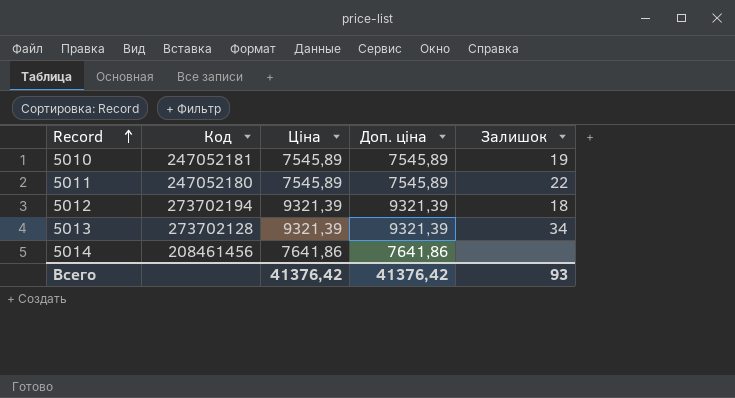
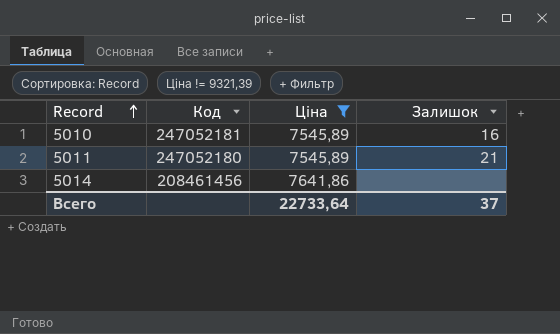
filter: none -> Ціна != 9321,39
column Доп. ціна | position: 4 -> none
5010 | Залишок: 19 -> 16
5011 | Залишок: 22 -> 21
Всего | Ціна: 41376,42 -> 22733,64
Всего | Залишок: 93 -> 37

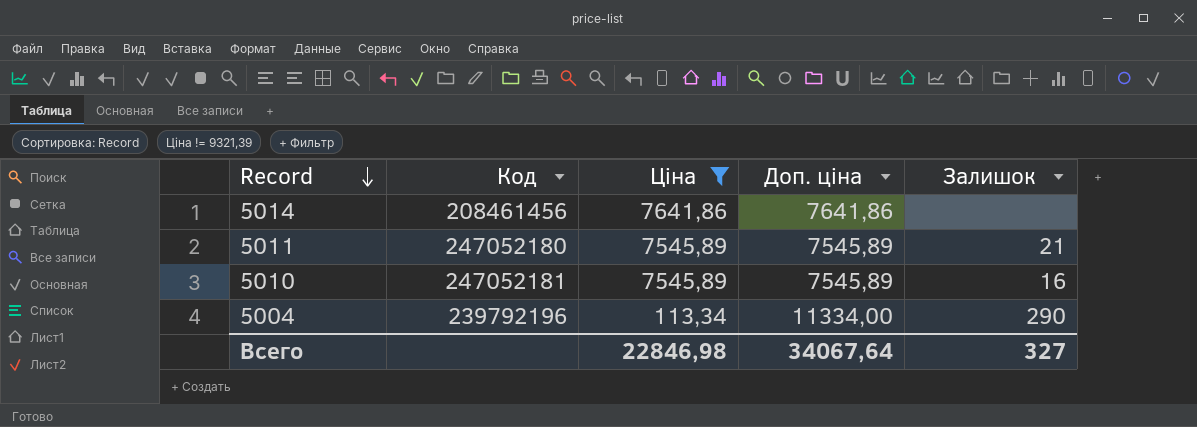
row order: Record ascending -> Record descending
column Доп. ціна | position: none -> 4
row 5004: none -> 239792196 | 113,34 | 11334,00 | 290
Всего | Ціна: 22733,64 -> 22846,98
Всего | Залишок: 37 -> 327

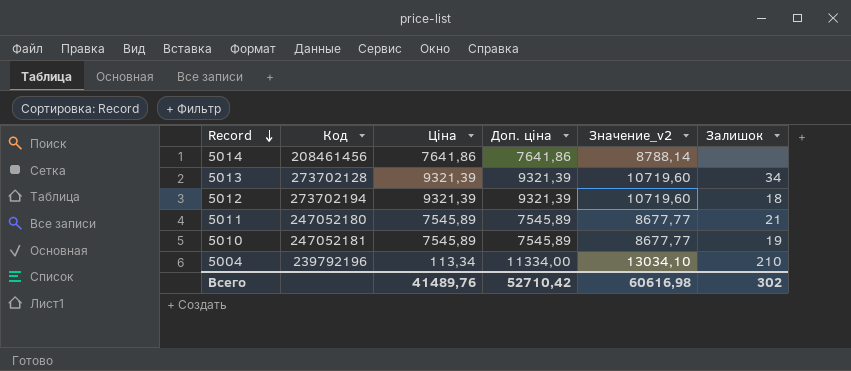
filter: Ціна != 9321,39 -> none
column Значение_v2 | formula: none -> [Доп. ціна] * 1,15
5010 | Залишок: 16 -> 19
5004 | Залишок: 290 -> 210
Всего | Ціна: 22846,98 -> 41489,76
Всего | Доп. ціна: 34067,64 -> 52710,42
Всего | Залишок: 327 -> 302

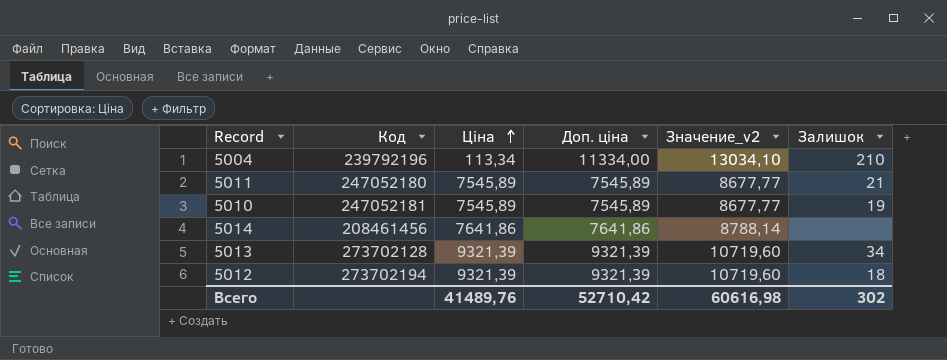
row order: Record descending -> Ціна ascending

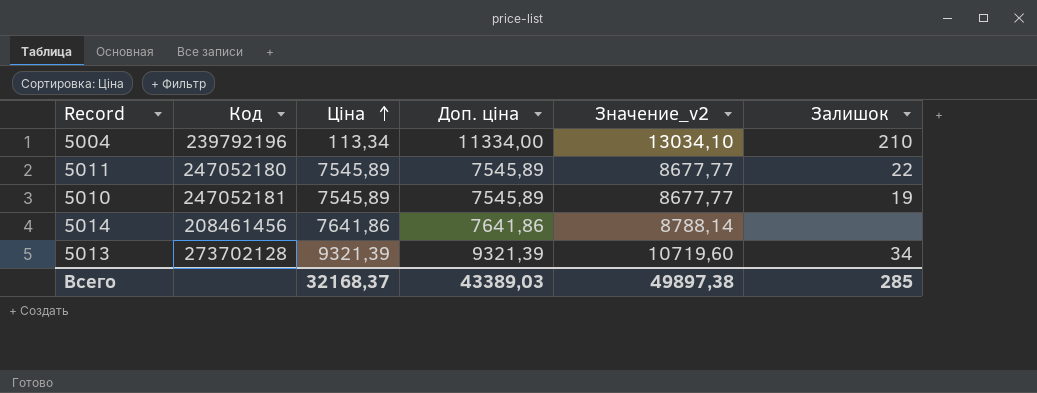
row 5012: 273702194 | 9321,39 | 9321,39 | 10719,60 | 18 -> none
5011 | Залишок: 21 -> 22
Всего | Ціна: 41489,76 -> 32168,37
Всего | Доп. ціна: 52710,42 -> 43389,03
Всего | Значение_v2: 60616,98 -> 49897,38
Всего | Залишок: 302 -> 285

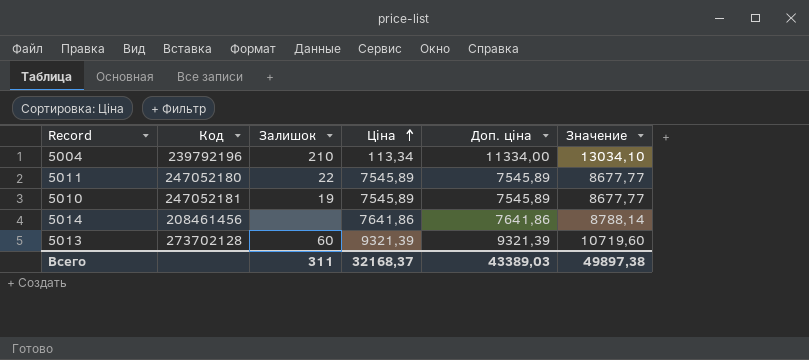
column Залишок | position: 6 -> 3
column name: Значение_v2 -> Значение
5013 | Залишок: 34 -> 60
Всего | Залишок: 285 -> 311

